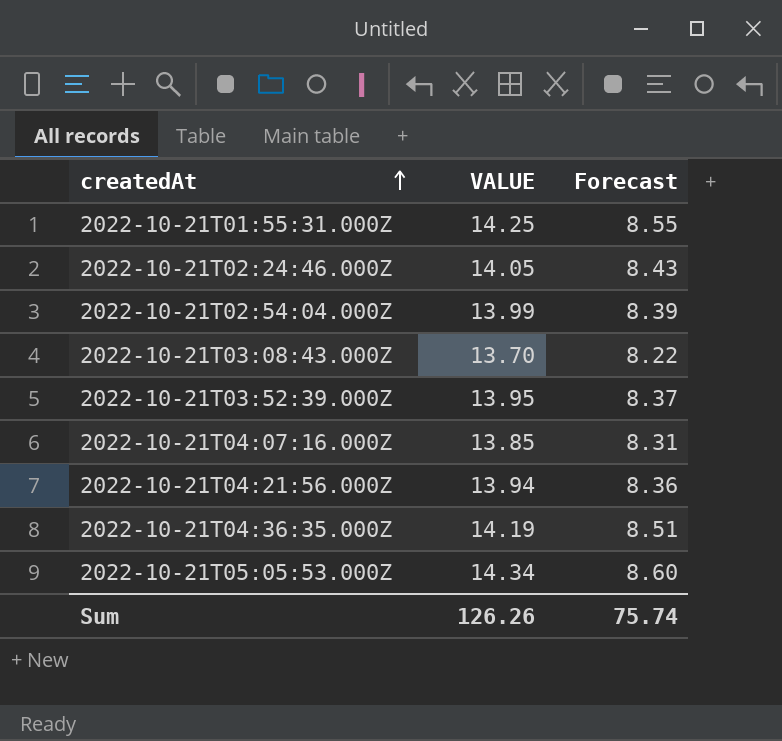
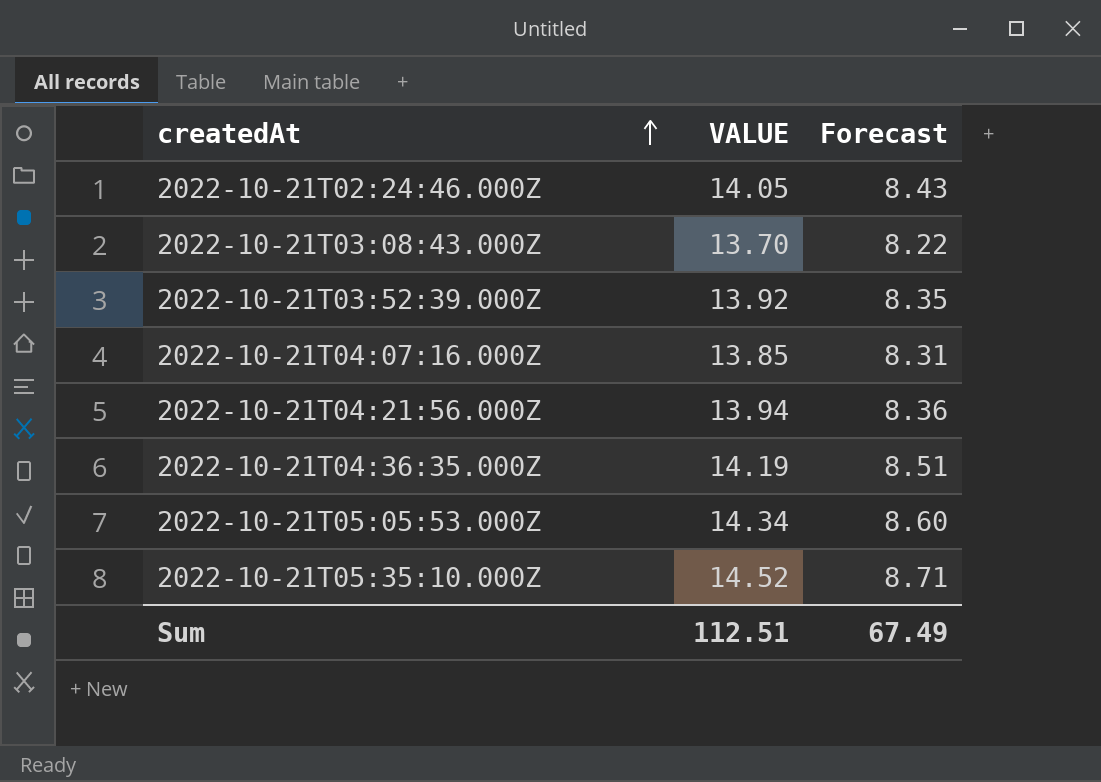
row 2022-10-21T01:55:31.000Z: 14.25 | 8.55 -> none
row 2022-10-21T02:54:04.000Z: 13.99 | 8.39 -> none
2022-10-21T03:52:39.000Z | VALUE: 13.95 -> 13.92
2022-10-21T03:52:39.000Z | Forecast: 8.37 -> 8.35
row 2022-10-21T05:35:10.000Z: none -> 14.52 | 8.71
Sum | VALUE: 126.26 -> 112.51
Sum | Forecast: 75.74 -> 67.49

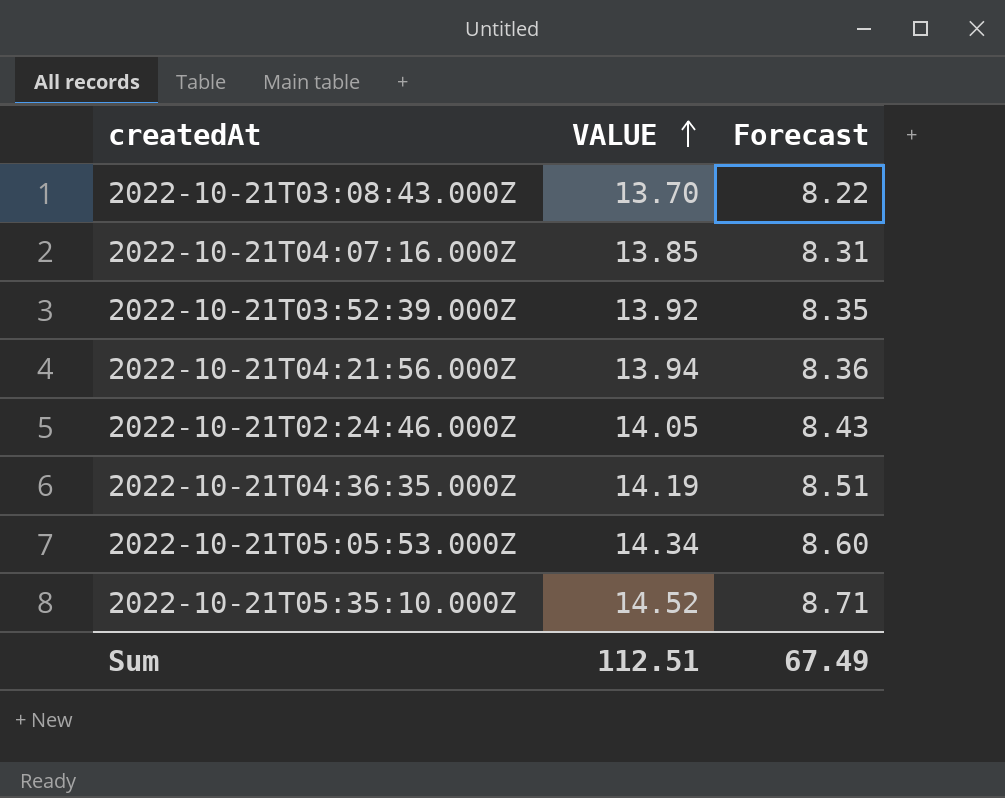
row order: createdAt ascending -> VALUE ascending

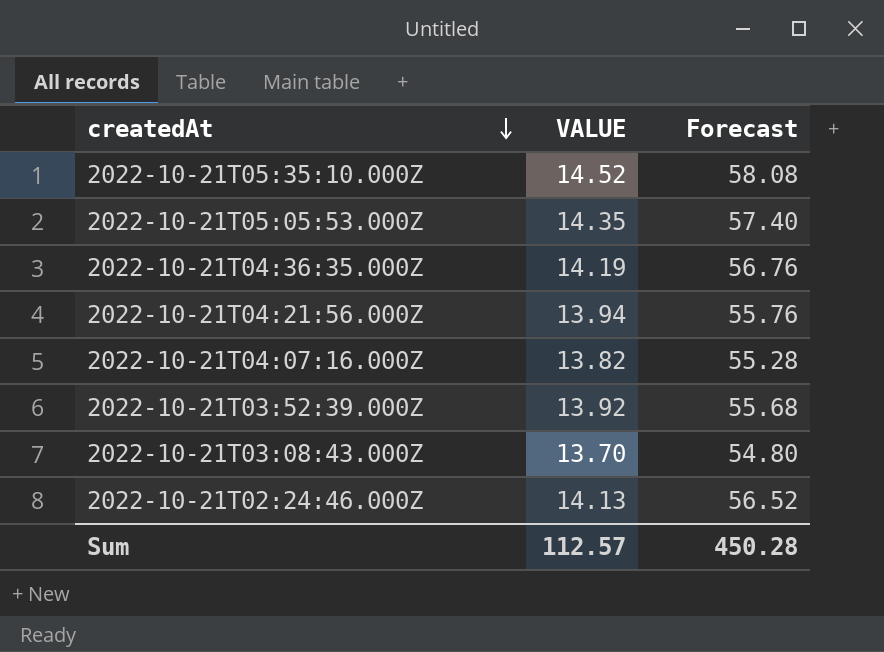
row order: VALUE ascending -> createdAt descending
column Forecast | formula: [VALUE] * 0.6 -> [VALUE] * 4
2022-10-21T05:05:53.000Z | VALUE: 14.34 -> 14.35
2022-10-21T04:07:16.000Z | VALUE: 13.85 -> 13.82
2022-10-21T02:24:46.000Z | VALUE: 14.05 -> 14.13
Sum | VALUE: 112.51 -> 112.57
Sum | Forecast: 67.49 -> 450.28

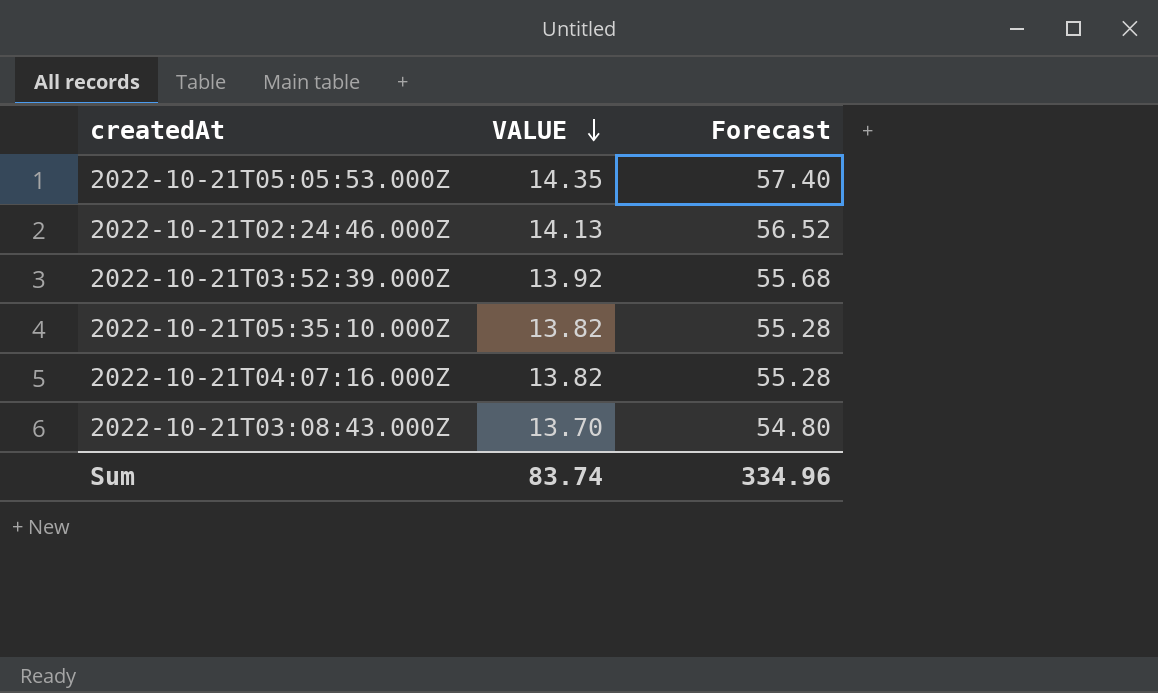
row order: createdAt descending -> VALUE descending
row 2022-10-21T04:36:35.000Z: 14.19 | 56.76 -> none
row 2022-10-21T04:21:56.000Z: 13.94 | 55.76 -> none
2022-10-21T05:35:10.000Z | VALUE: 14.52 -> 13.82
2022-10-21T05:35:10.000Z | Forecast: 58.08 -> 55.28
Sum | VALUE: 112.57 -> 83.74
Sum | Forecast: 450.28 -> 334.96

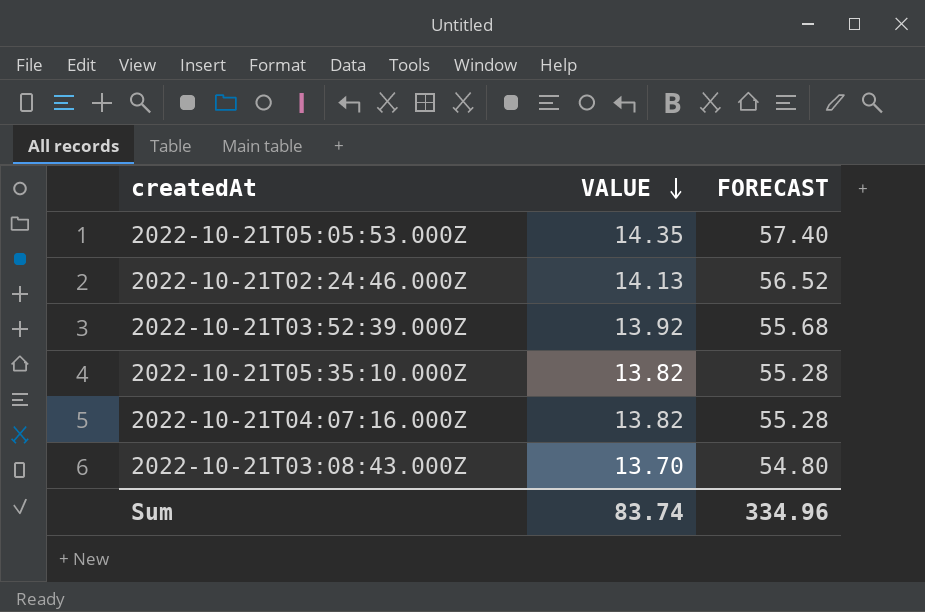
column name: Forecast -> FORECAST

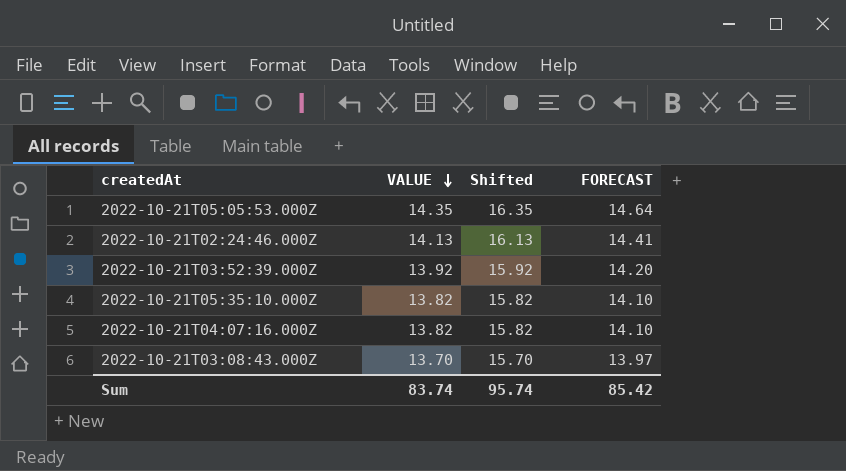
column Shifted | formula: none -> [VALUE] + 2
column FORECAST | formula: [VALUE] * 4 -> [VALUE] * 1.02
Sum | FORECAST: 334.96 -> 85.42

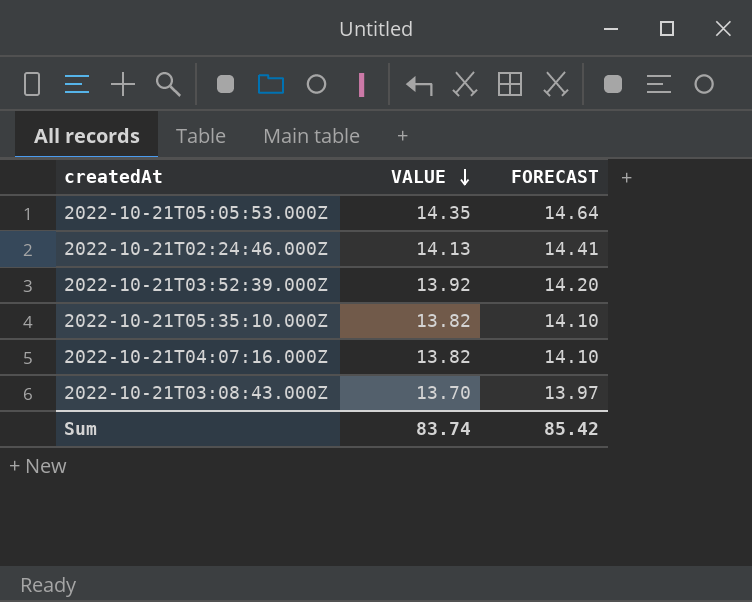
column Shifted | formula: [VALUE] + 2 -> none

